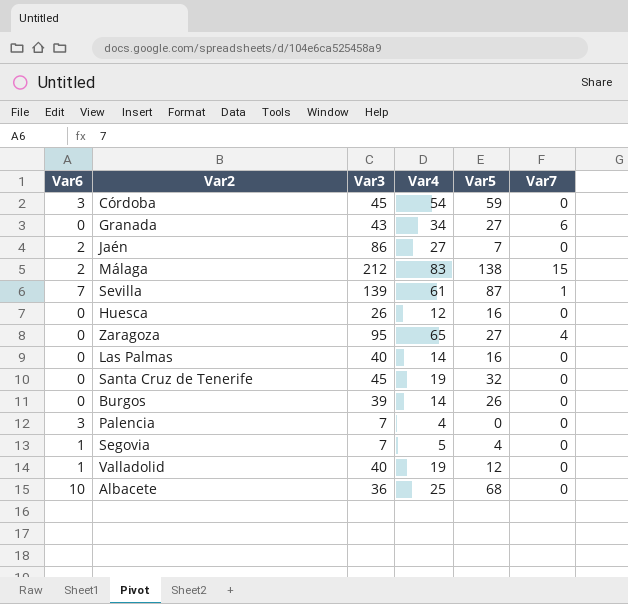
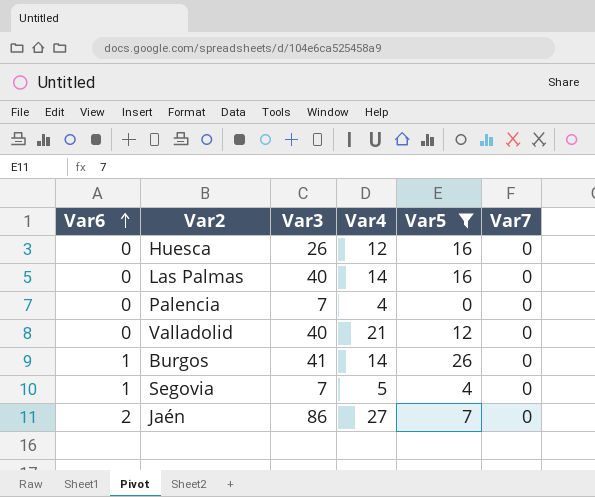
filter: none -> Var5 <= 26
row order: none -> Var6 ascending
Palencia | Var6: 3 -> 0
Valladolid | Var6: 1 -> 0
Valladolid | Var4: 19 -> 21
Burgos | Var6: 0 -> 1
Burgos | Var3: 39 -> 41

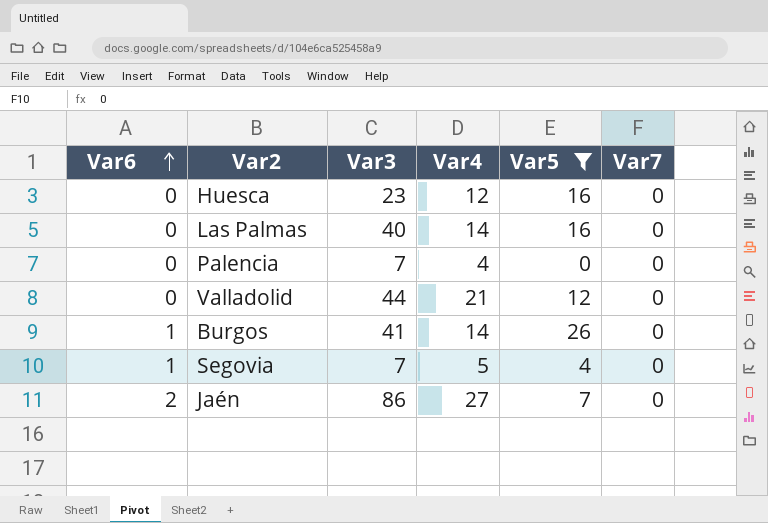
Huesca | Var3: 26 -> 23
Valladolid | Var3: 40 -> 44

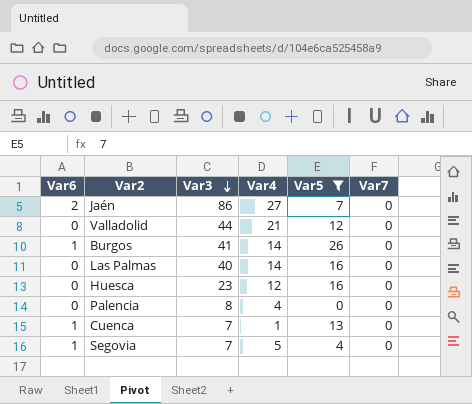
row order: Var6 ascending -> Var3 descending
Palencia | Var3: 7 -> 8
row Cuenca: none -> 1 | 7 | 1 | 13 | 0

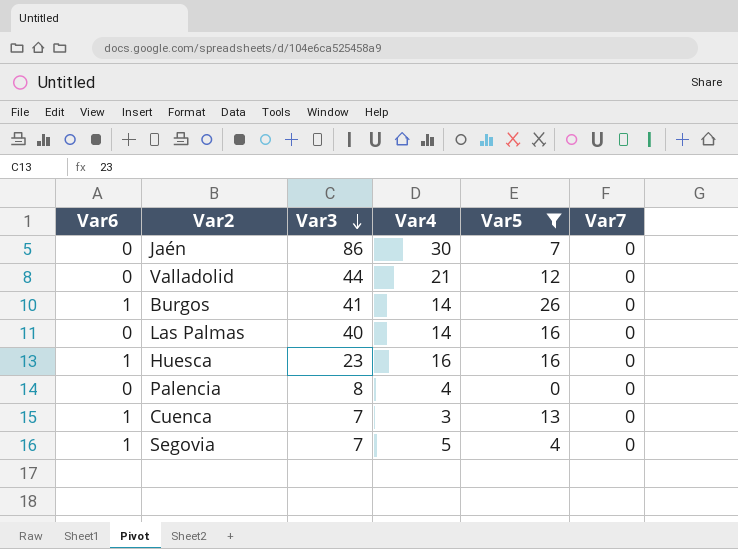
Jaén | Var6: 2 -> 0
Jaén | Var4: 27 -> 30
Huesca | Var6: 0 -> 1
Huesca | Var4: 12 -> 16
Cuenca | Var4: 1 -> 3

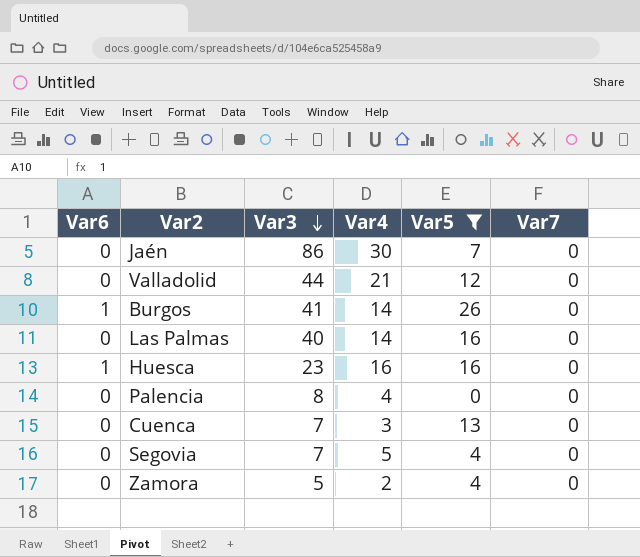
Cuenca | Var6: 1 -> 0
Segovia | Var6: 1 -> 0
row Zamora: none -> 0 | 5 | 2 | 4 | 0

